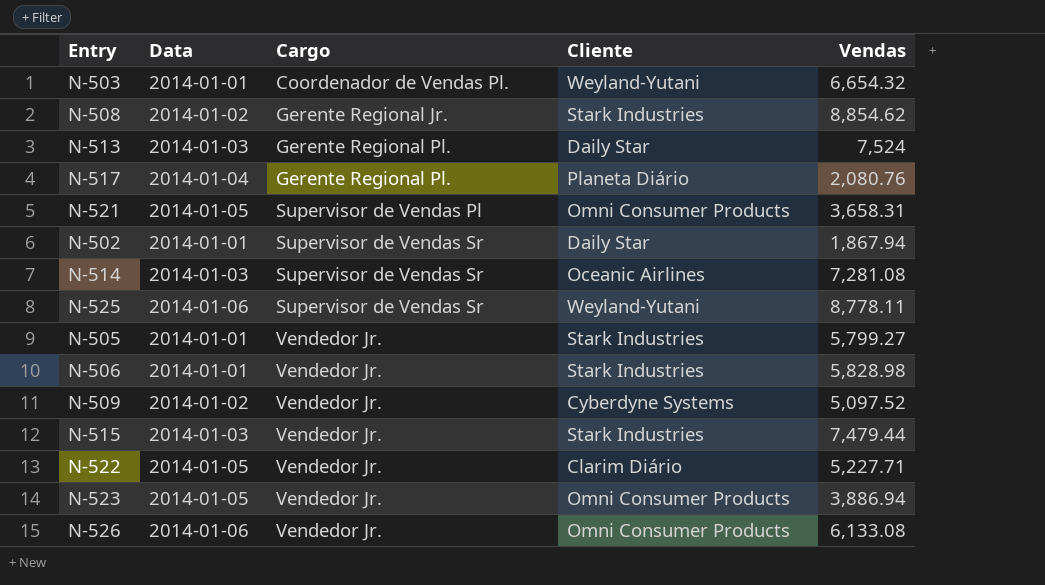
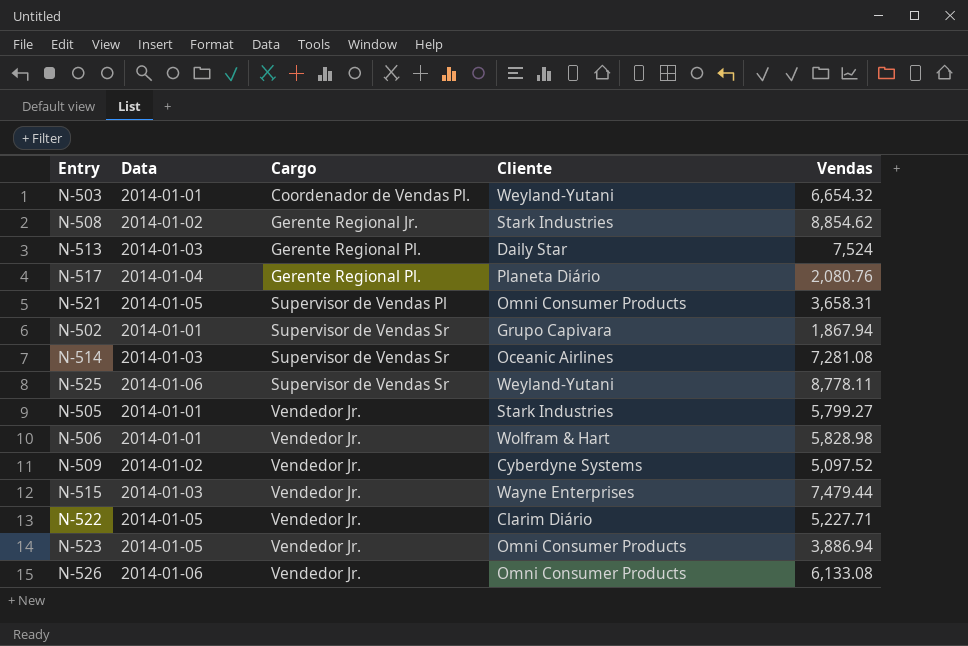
N-502 | Cliente: Daily Star -> Grupo Capivara
N-506 | Cliente: Stark Industries -> Wolfram & Hart
N-515 | Cliente: Stark Industries -> Wayne Enterprises

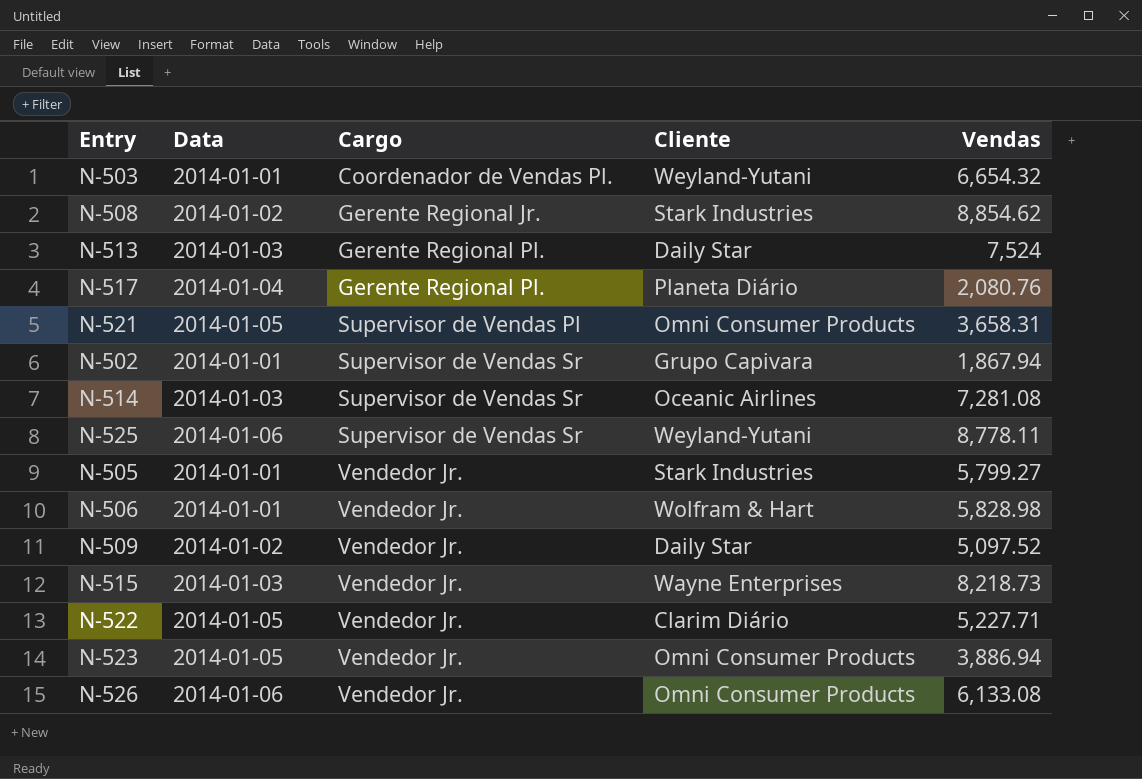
N-509 | Cliente: Cyberdyne Systems -> Daily Star
N-515 | Vendas: 7,479.44 -> 8,218.73

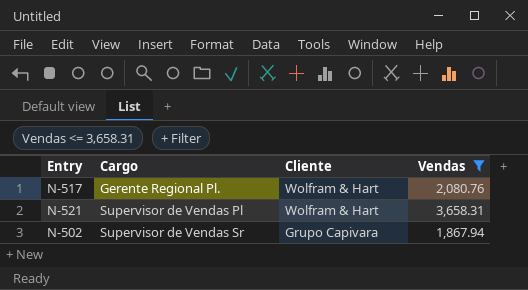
filter: none -> Vendas <= 3,658.31
column Data | position: 2 -> none
N-517 | Cliente: Planeta Diário -> Wolfram & Hart
N-521 | Cliente: Omni Consumer Products -> Wolfram & Hart

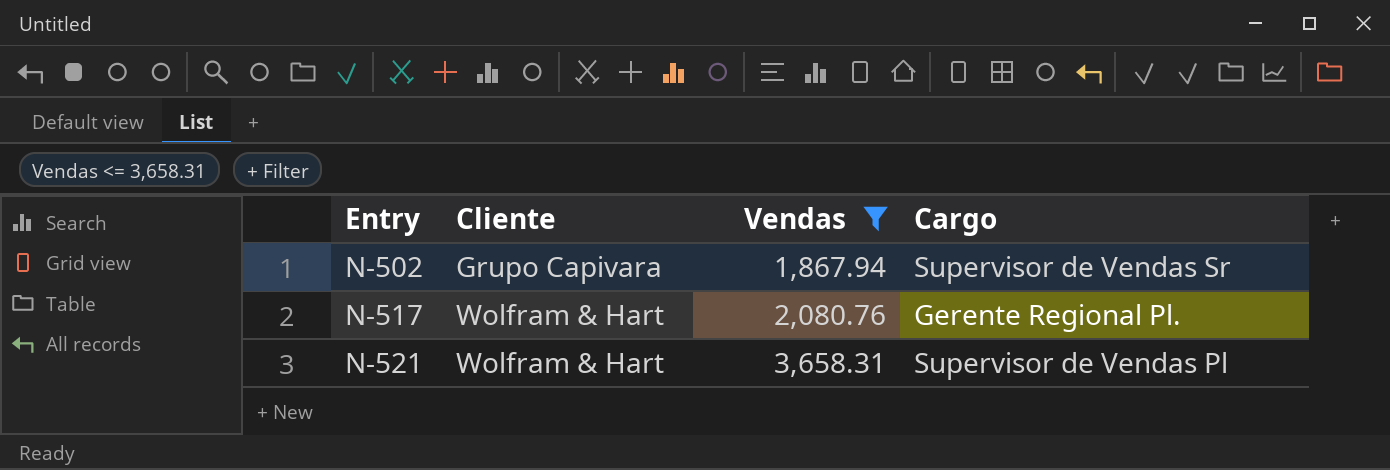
row order: Cargo ascending -> Entry ascending
column Cargo | position: 2 -> 4

